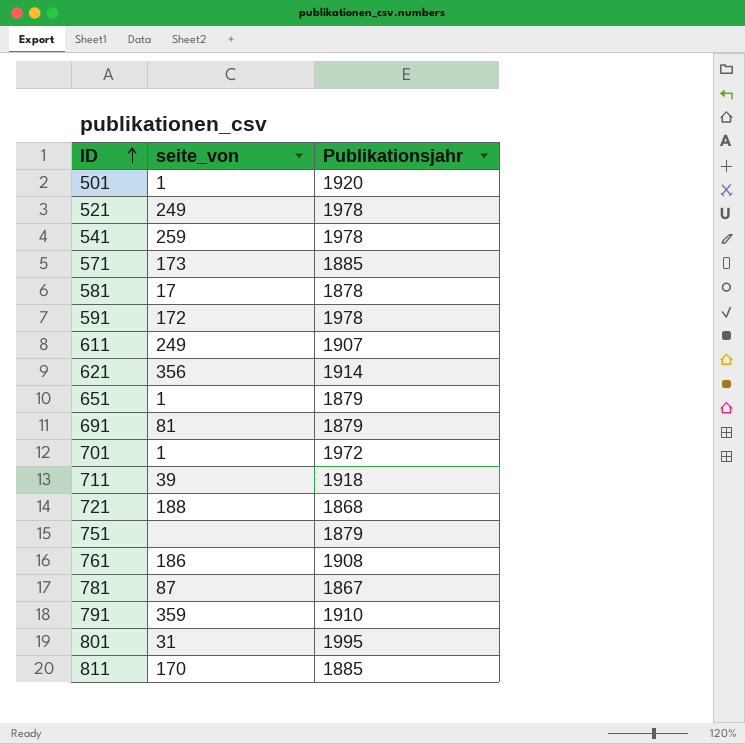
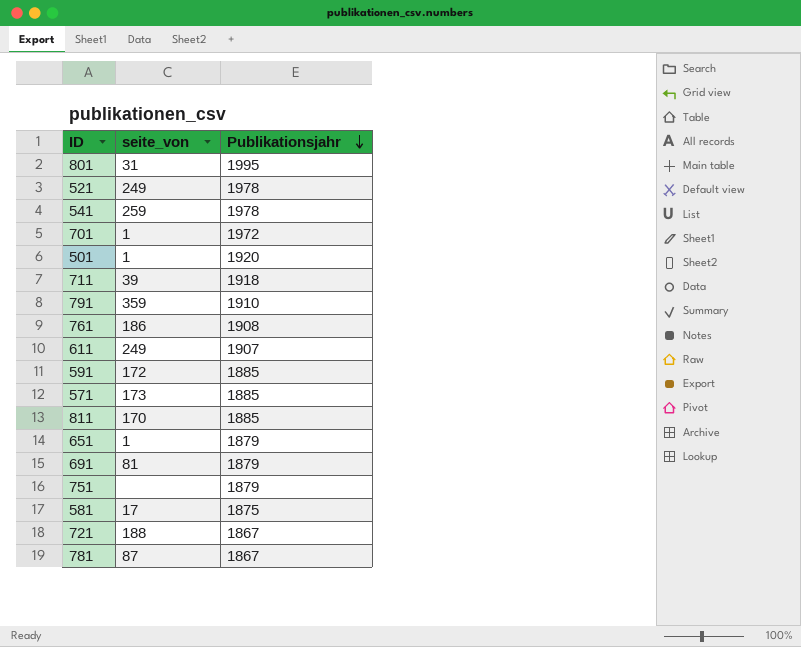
row order: ID ascending -> Publikationsjahr descending
row 621: 356 | 1914 -> none
591 | Publikationsjahr: 1978 -> 1885
581 | Publikationsjahr: 1878 -> 1875
721 | Publikationsjahr: 1868 -> 1867

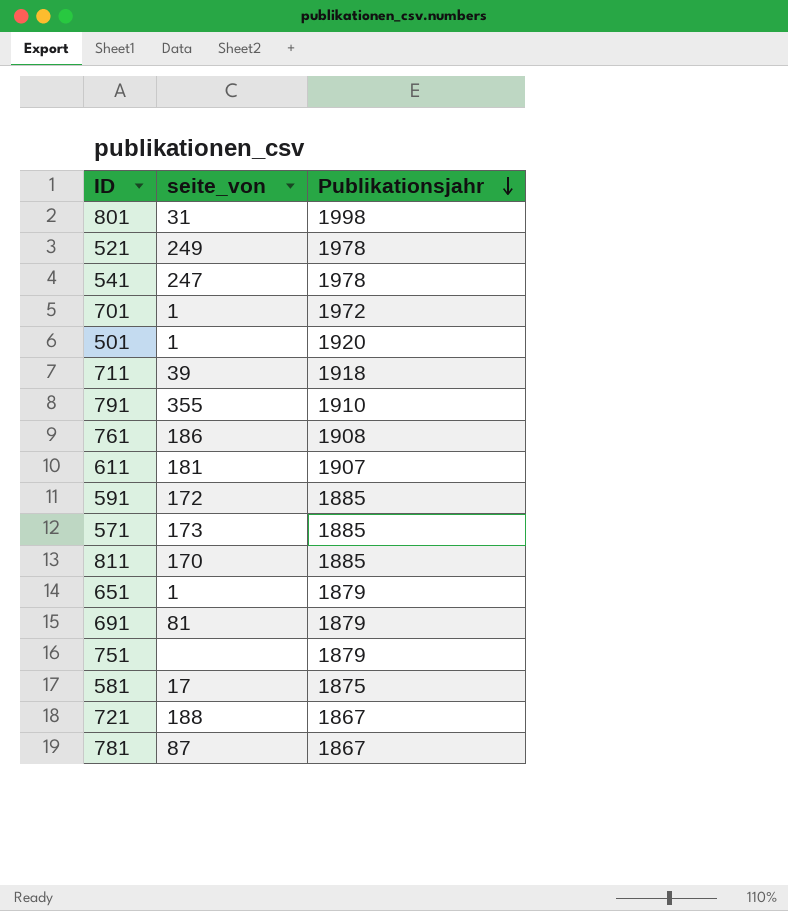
801 | Publikationsjahr: 1995 -> 1998
541 | seite_von: 259 -> 247
791 | seite_von: 359 -> 355
611 | seite_von: 249 -> 181

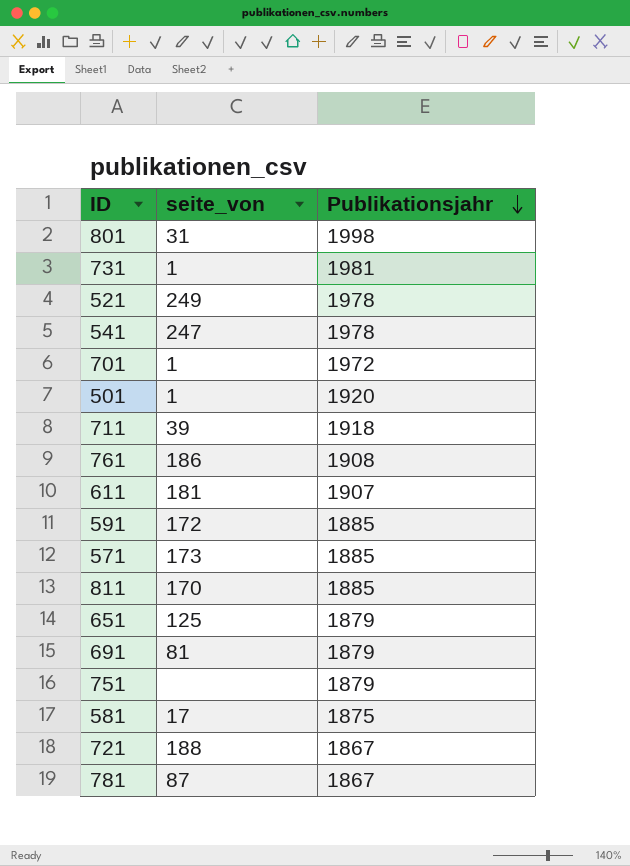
row 791: 355 | 1910 -> none
row 731: none -> 1 | 1981
651 | seite_von: 1 -> 125

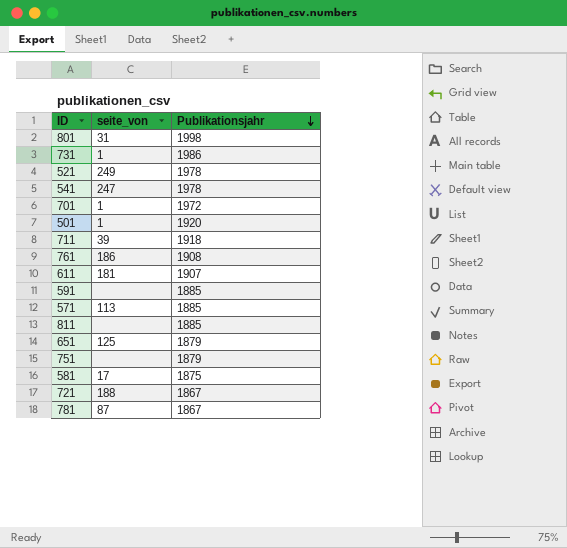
row 691: 81 | 1879 -> none
731 | Publikationsjahr: 1981 -> 1986
591 | seite_von: 172 -> none
571 | seite_von: 173 -> 113
811 | seite_von: 170 -> none

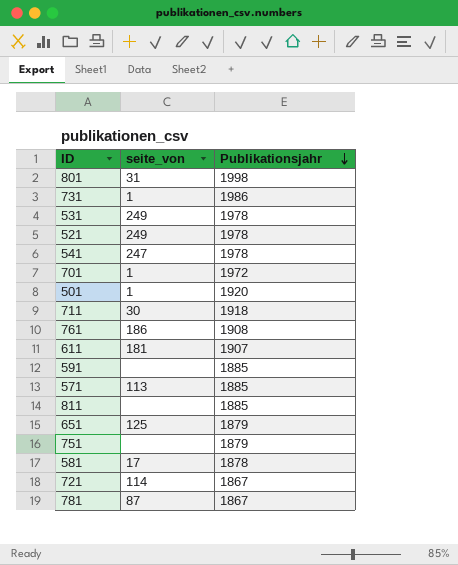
row 531: none -> 249 | 1978
711 | seite_von: 39 -> 30
581 | Publikationsjahr: 1875 -> 1878
721 | seite_von: 188 -> 114

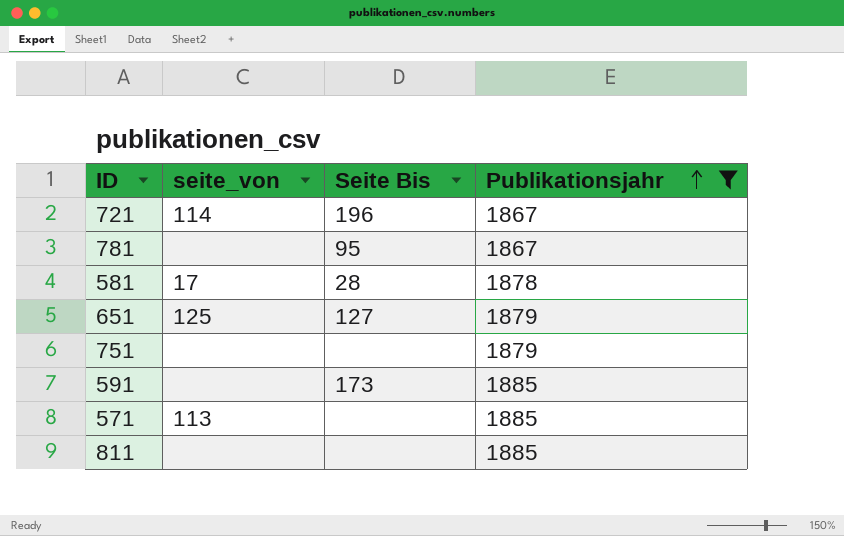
filter: none -> Publikationsjahr <= 1885
row order: Publikationsjahr descending -> Publikationsjahr ascending
column Seite Bis | position: none -> 3
781 | seite_von: 87 -> none

